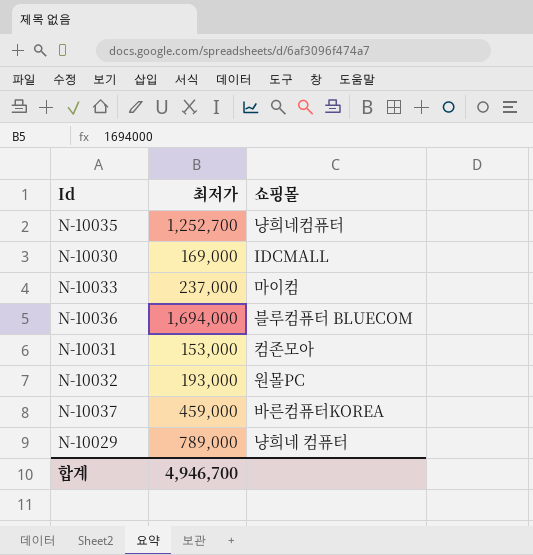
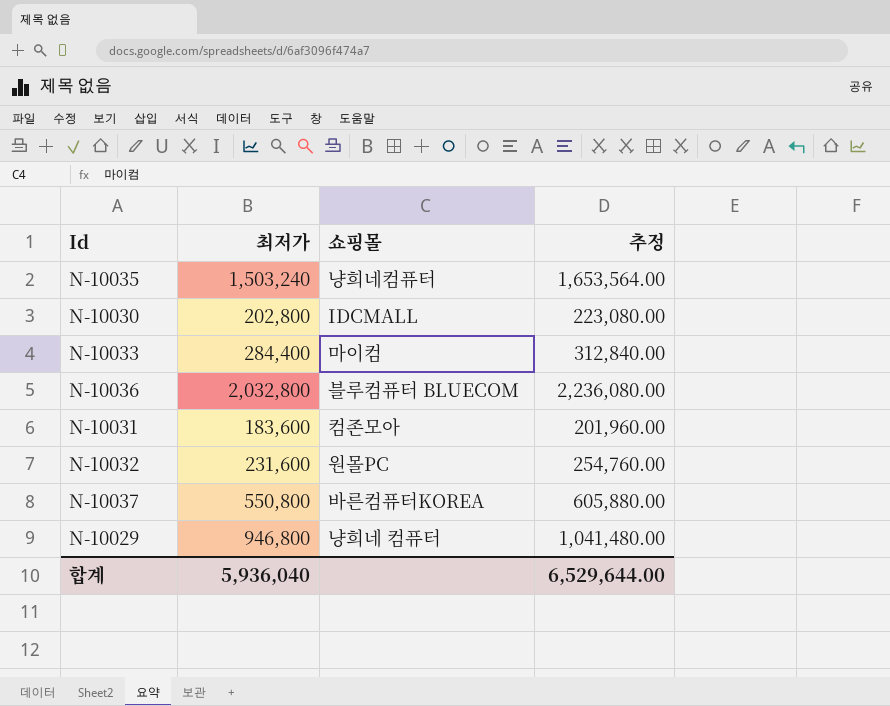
column 추정 | formula: none -> [최저가] * 1.1
N-10035 | 최저가: 1,252,700 -> 1,503,240
N-10030 | 최저가: 169,000 -> 202,800
N-10033 | 최저가: 237,000 -> 284,400
N-10036 | 최저가: 1,694,000 -> 2,032,800
N-10031 | 최저가: 153,000 -> 183,600
N-10032 | 최저가: 193,000 -> 231,600
N-10037 | 최저가: 459,000 -> 550,800
N-10029 | 최저가: 789,000 -> 946,800
합계 | 최저가: 4,946,700 -> 5,936,040

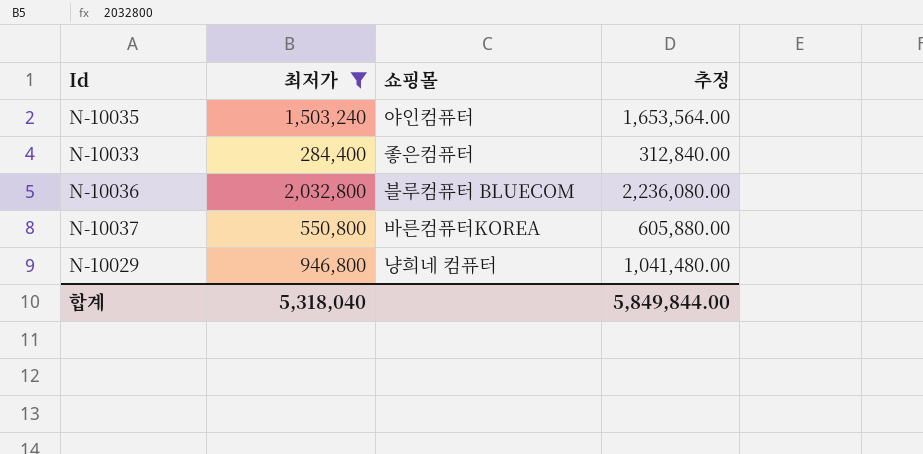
filter: none -> 최저가 >= 284,400
N-10035 | 쇼핑몰: 냥희네컴퓨터 -> 야인컴퓨터
N-10033 | 쇼핑몰: 마이컴 -> 좋은컴퓨터
합계 | 최저가: 5,936,040 -> 5,318,040
합계 | 추정: 6,529,644.00 -> 5,849,844.00

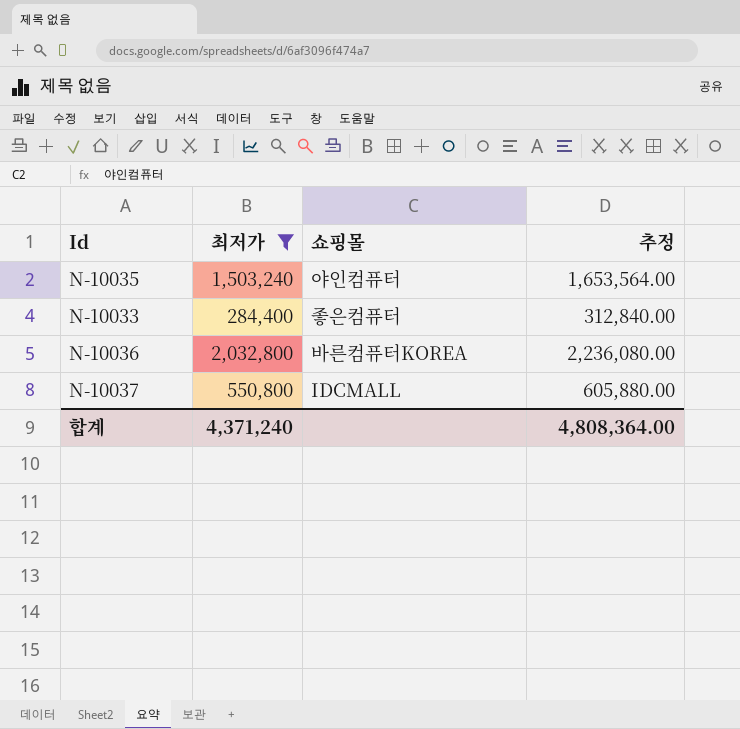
row N-10029: 946,800 | 냥희네 컴퓨터 | 1,041,480.00 -> none
N-10036 | 쇼핑몰: 블루컴퓨터 BLUECOM -> 바른컴퓨터KOREA
N-10037 | 쇼핑몰: 바른컴퓨터KOREA -> IDCMALL
합계 | 최저가: 5,318,040 -> 4,371,240
합계 | 추정: 5,849,844.00 -> 4,808,364.00

